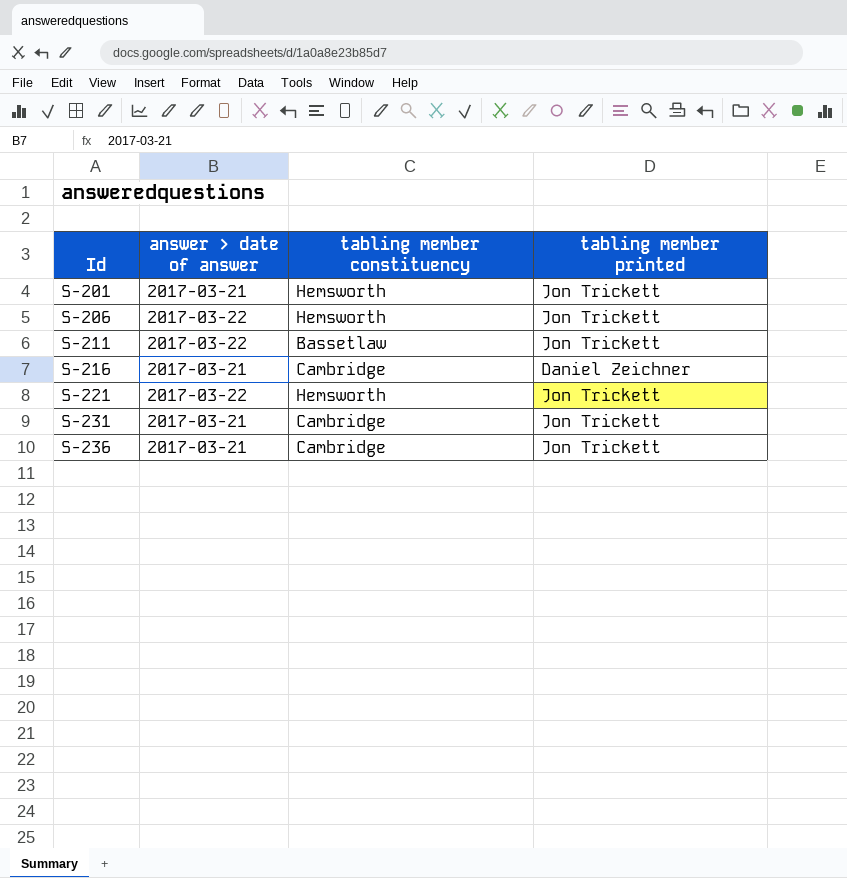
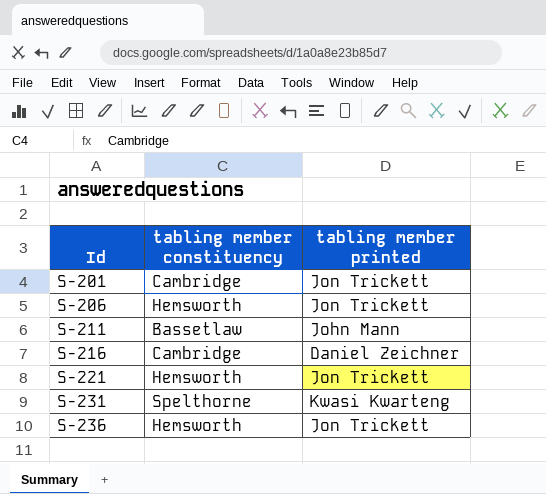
column answer > date of answer | position: 2 -> none
S-201 | tabling member constituency: Hemsworth -> Cambridge
S-211 | tabling member printed: Jon Trickett -> John Mann
S-231 | tabling member constituency: Cambridge -> Spelthorne
S-231 | tabling member printed: Jon Trickett -> Kwasi Kwarteng
S-236 | tabling member constituency: Cambridge -> Hemsworth

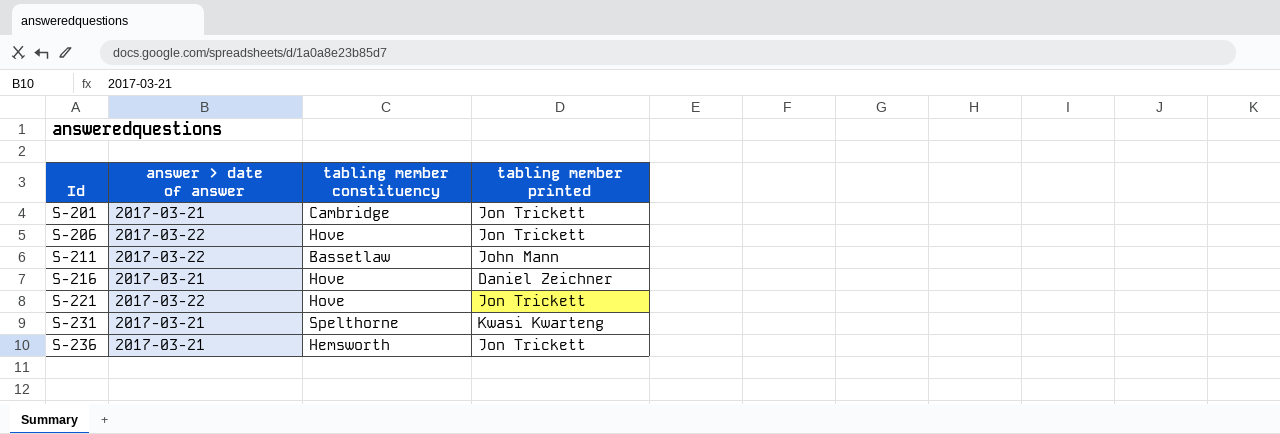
column answer > date of answer | position: none -> 2
S-206 | tabling member constituency: Hemsworth -> Hove
S-216 | tabling member constituency: Cambridge -> Hove
S-221 | tabling member constituency: Hemsworth -> Hove

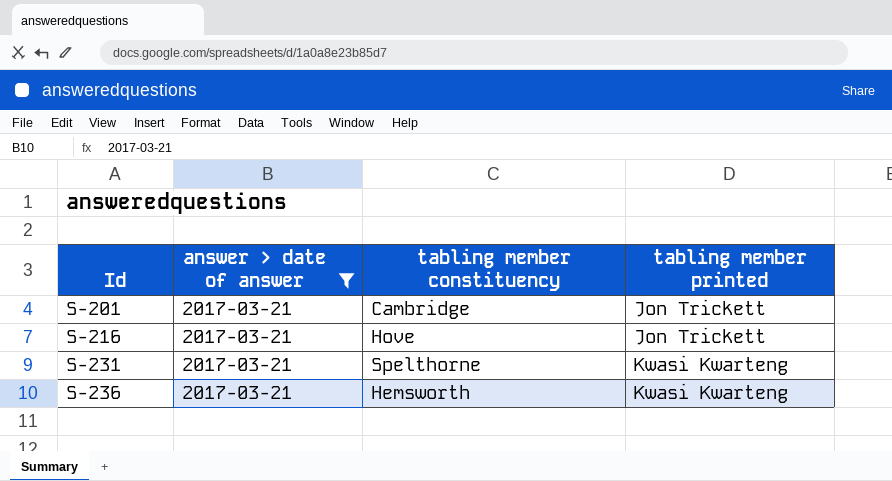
filter: none -> answer > date of answer = 2017-03-21
S-216 | tabling member printed: Daniel Zeichner -> Jon Trickett
S-236 | tabling member printed: Jon Trickett -> Kwasi Kwarteng

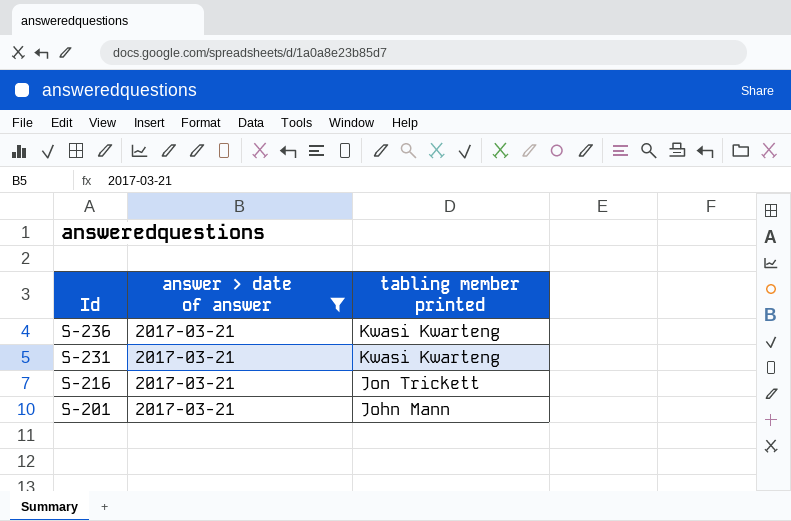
row order: Id ascending -> Id descending
column tabling member constituency | position: 3 -> none
S-201 | tabling member printed: Jon Trickett -> John Mann

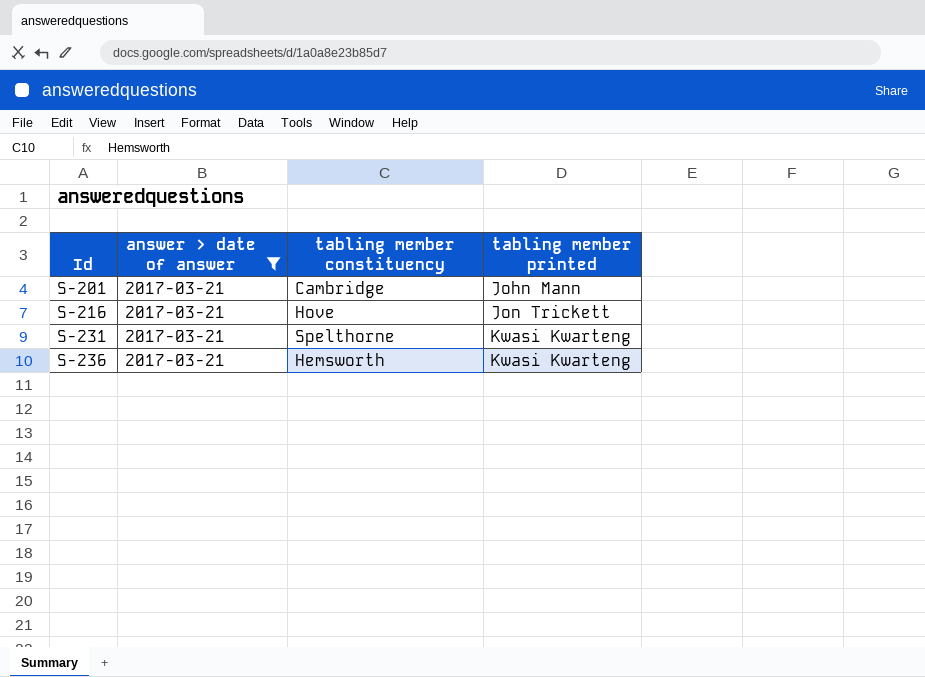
row order: Id descending -> Id ascending
column tabling member constituency | position: none -> 3

